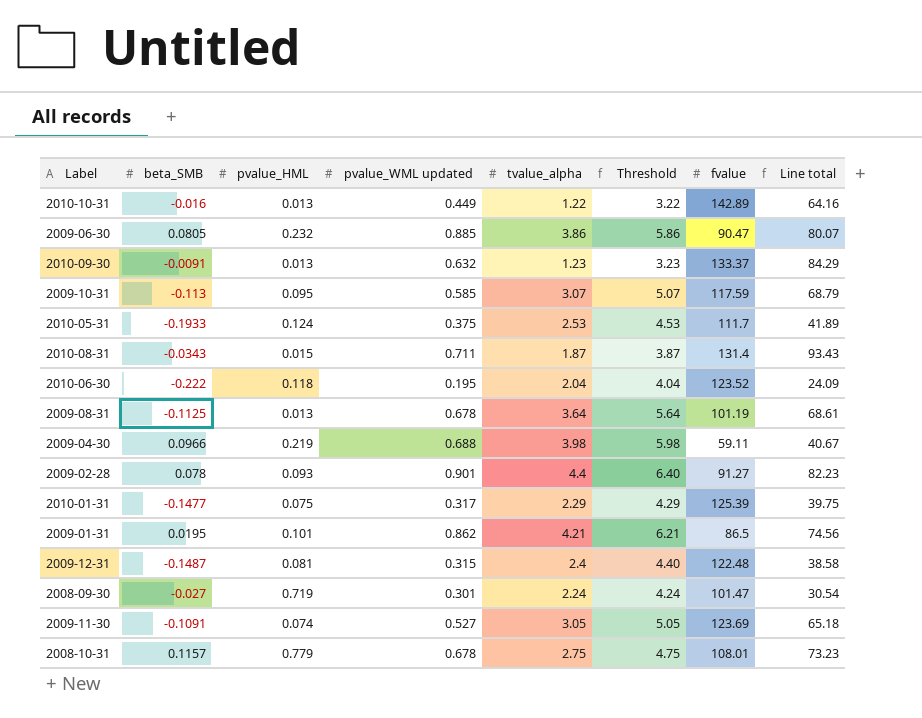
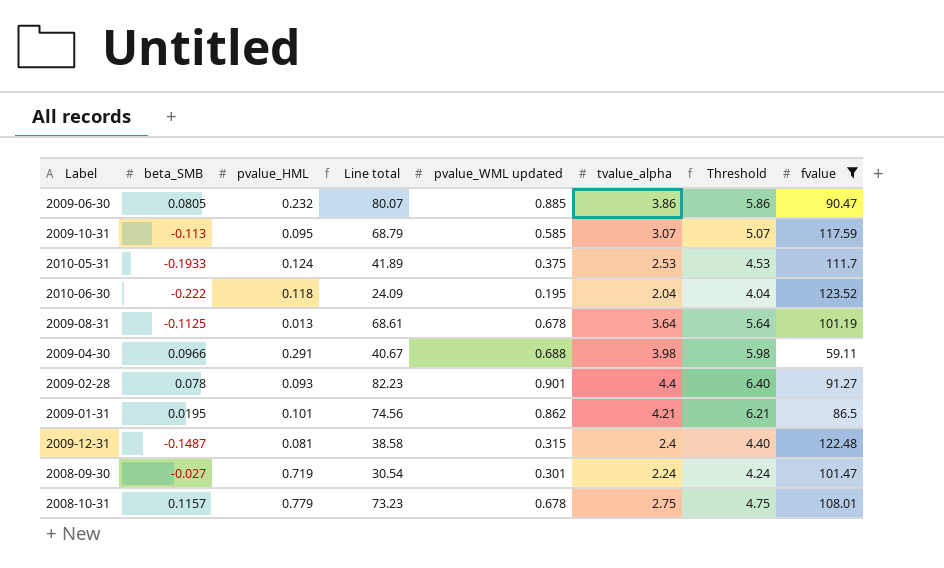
filter: none -> fvalue <= 123.52
column Line total | position: 8 -> 4
2009-04-30 | pvalue_HML: 0.219 -> 0.291

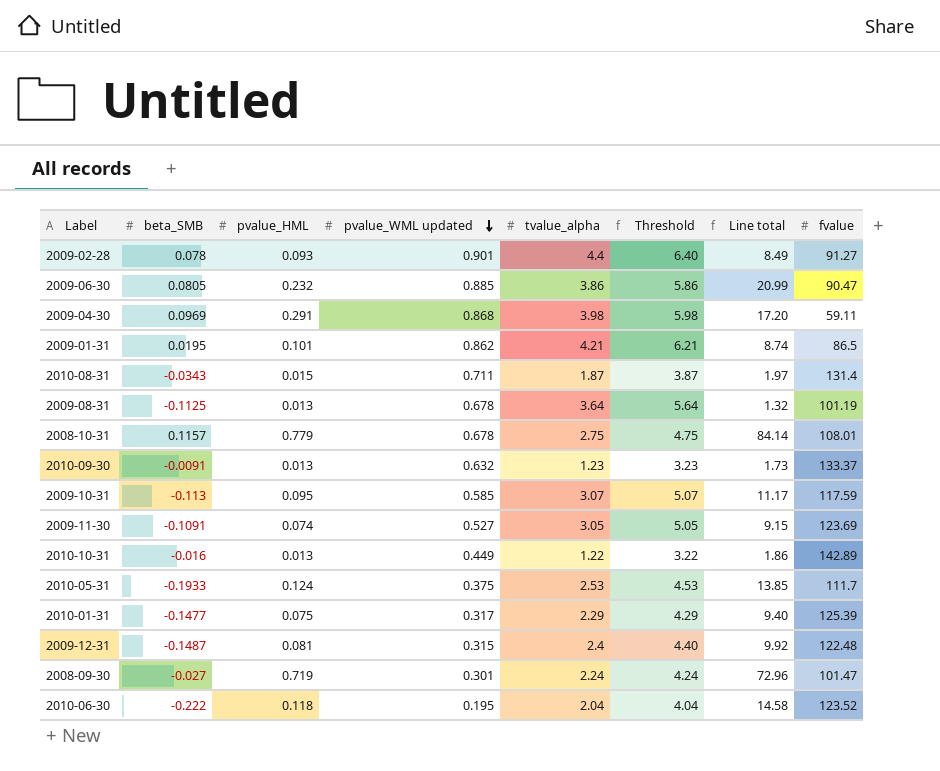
filter: fvalue <= 123.52 -> none
row order: none -> pvalue_WML updated descending
column Line total | formula: [pvalue_WML updated] * [fvalue] -> [pvalue_HML] * [fvalue]
column Line total | position: 4 -> 7
2009-04-30 | beta_SMB: 0.0966 -> 0.0969
2009-04-30 | pvalue_WML updated: 0.688 -> 0.868

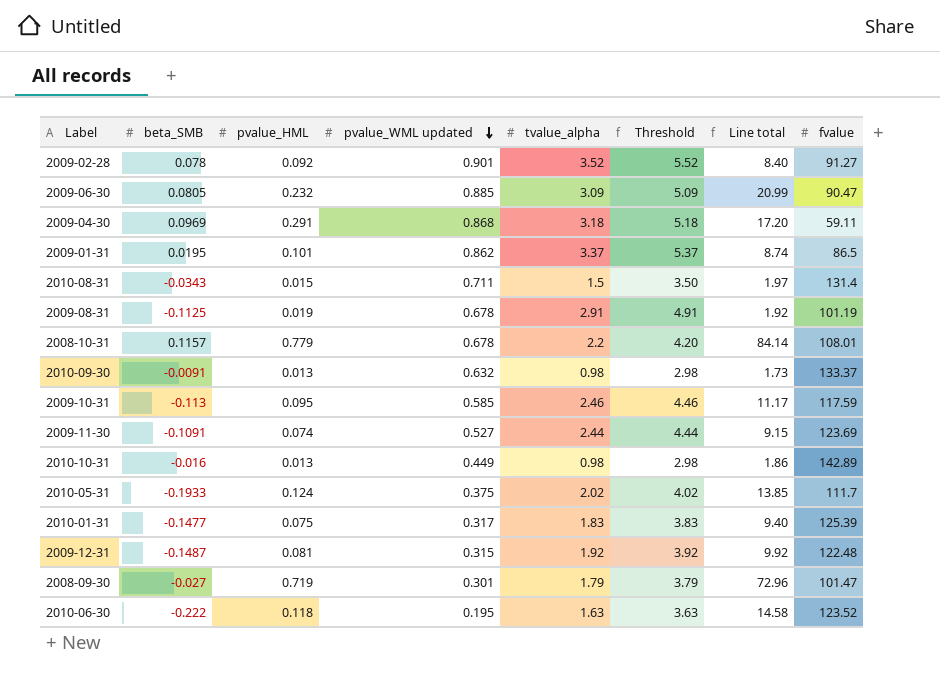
2009-02-28 | pvalue_HML: 0.093 -> 0.092
2009-02-28 | tvalue_alpha: 4.4 -> 3.52
2009-02-28 | Threshold: 6.40 -> 5.52
2009-02-28 | Line total: 8.49 -> 8.40
2009-06-30 | tvalue_alpha: 3.86 -> 3.09
2009-06-30 | Threshold: 5.86 -> 5.09
2009-04-30 | tvalue_alpha: 3.98 -> 3.18
2009-04-30 | Threshold: 5.98 -> 5.18
2009-01-31 | tvalue_alpha: 4.21 -> 3.37
2009-01-31 | Threshold: 6.21 -> 5.37
2010-08-31 | tvalue_alpha: 1.87 -> 1.5
2010-08-31 | Threshold: 3.87 -> 3.50
2009-08-31 | pvalue_HML: 0.013 -> 0.019
2009-08-31 | tvalue_alpha: 3.64 -> 2.91
2009-08-31 | Threshold: 5.64 -> 4.91
2009-08-31 | Line total: 1.32 -> 1.92
2008-10-31 | tvalue_alpha: 2.75 -> 2.2
2008-10-31 | Threshold: 4.75 -> 4.20
2010-09-30 | tvalue_alpha: 1.23 -> 0.98
2010-09-30 | Threshold: 3.23 -> 2.98
2009-10-31 | tvalue_alpha: 3.07 -> 2.46
2009-10-31 | Threshold: 5.07 -> 4.46
2009-11-30 | tvalue_alpha: 3.05 -> 2.44
2009-11-30 | Threshold: 5.05 -> 4.44
2010-10-31 | tvalue_alpha: 1.22 -> 0.98
2010-10-31 | Threshold: 3.22 -> 2.98
2010-05-31 | tvalue_alpha: 2.53 -> 2.02
2010-05-31 | Threshold: 4.53 -> 4.02
2010-01-31 | tvalue_alpha: 2.29 -> 1.83
2010-01-31 | Threshold: 4.29 -> 3.83
2009-12-31 | tvalue_alpha: 2.4 -> 1.92
2009-12-31 | Threshold: 4.40 -> 3.92
2008-09-30 | tvalue_alpha: 2.24 -> 1.79
2008-09-30 | Threshold: 4.24 -> 3.79
2010-06-30 | tvalue_alpha: 2.04 -> 1.63
2010-06-30 | Threshold: 4.04 -> 3.63

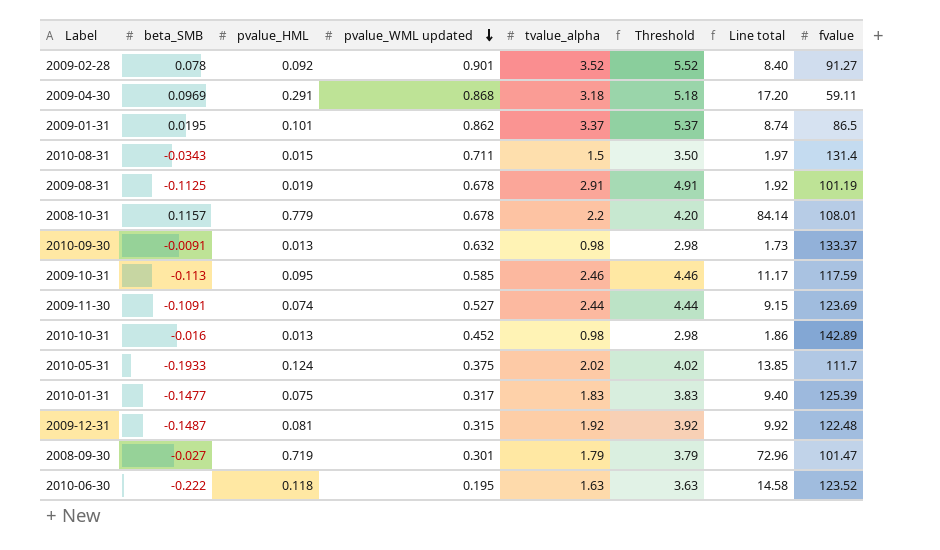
row 2009-06-30: 0.0805 | 0.232 | 0.885 | 3.09 | 5.09 | 20.99 | 90.47 -> none
2010-10-31 | pvalue_WML updated: 0.449 -> 0.452

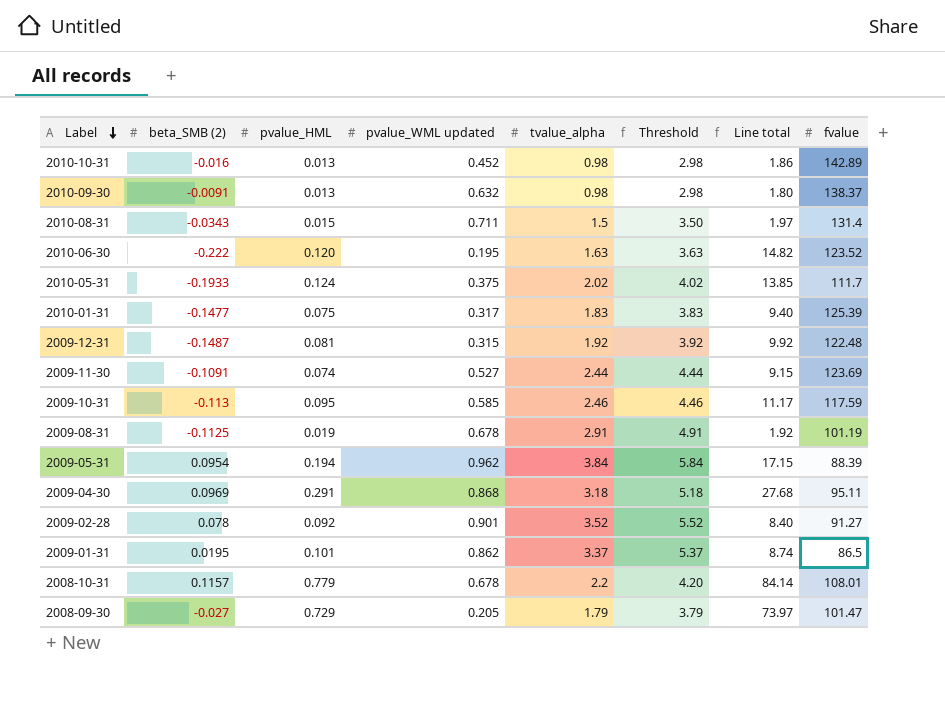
row order: pvalue_WML updated descending -> Label descending
column name: beta_SMB -> beta_SMB (2)
2010-09-30 | Line total: 1.73 -> 1.80
2010-09-30 | fvalue: 133.37 -> 138.37
2010-06-30 | pvalue_HML: 0.118 -> 0.120
2010-06-30 | Line total: 14.58 -> 14.82
row 2009-05-31: none -> 0.0954 | 0.194 | 0.962 | 3.84 | 5.84 | 17.15 | 88.39
2009-04-30 | Line total: 17.20 -> 27.68
2009-04-30 | fvalue: 59.11 -> 95.11
2008-09-30 | pvalue_HML: 0.719 -> 0.729
2008-09-30 | pvalue_WML updated: 0.301 -> 0.205
2008-09-30 | Line total: 72.96 -> 73.97

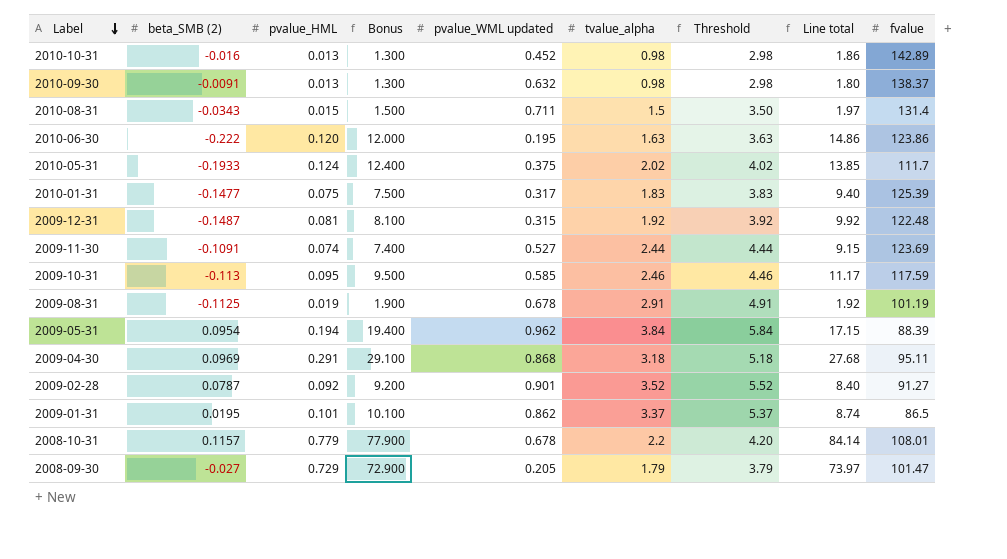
column Bonus | formula: none -> [pvalue_HML] * 100
2010-06-30 | Line total: 14.82 -> 14.86
2010-06-30 | fvalue: 123.52 -> 123.86
2009-02-28 | beta_SMB (2): 0.078 -> 0.0787

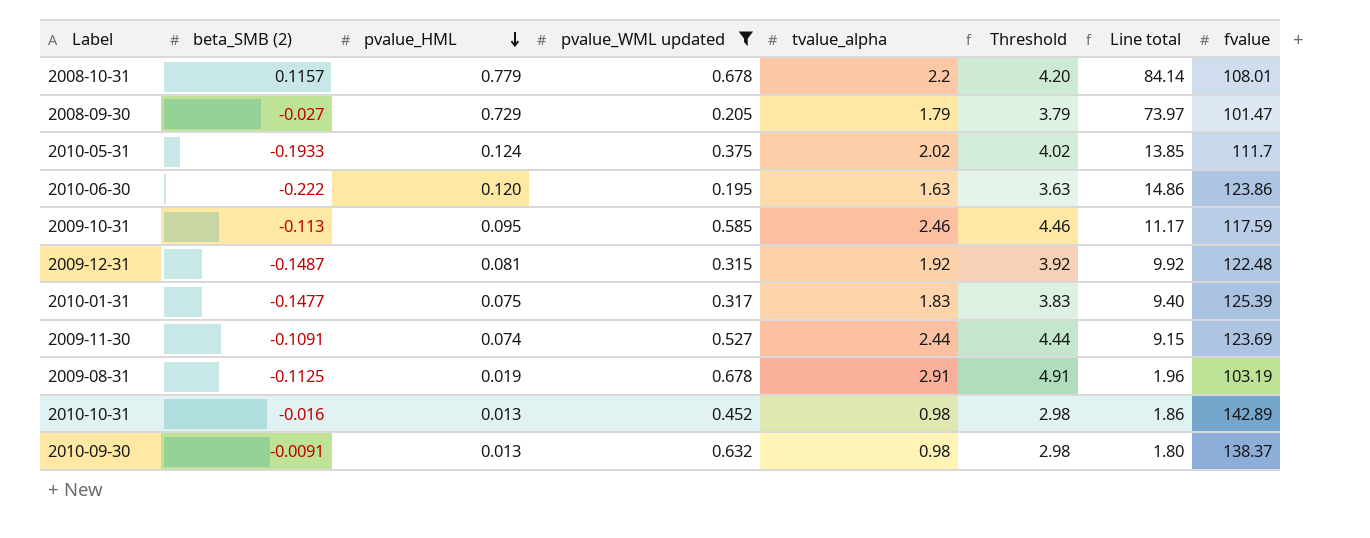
filter: none -> pvalue_WML updated <= 0.678
row order: Label descending -> pvalue_HML descending
column Bonus | formula: [pvalue_HML] * 100 -> none
2009-08-31 | Line total: 1.92 -> 1.96
2009-08-31 | fvalue: 101.19 -> 103.19

